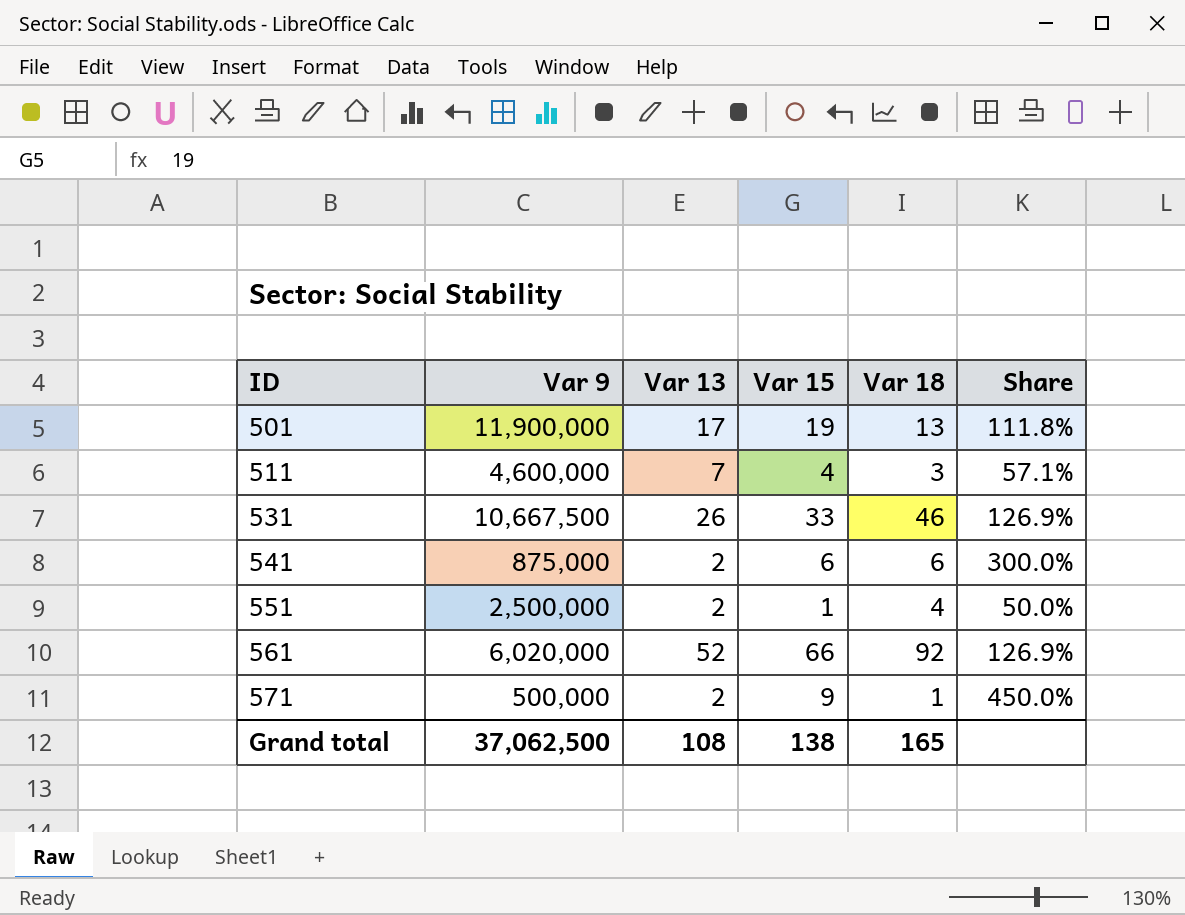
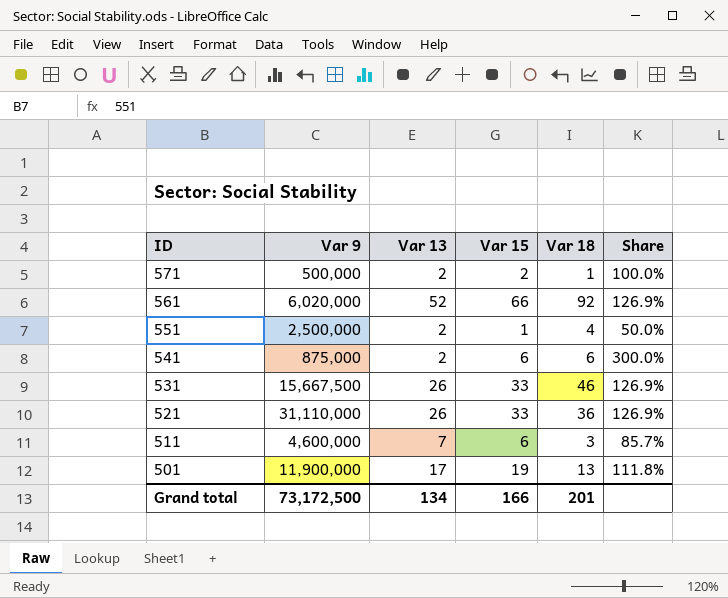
row order: ID ascending -> ID descending
571 | Var 15: 9 -> 2
571 | Share: 450.0% -> 100.0%
531 | Var 9: 10,667,500 -> 15,667,500
row 521: none -> 31,110,000 | 26 | 33 | 36 | 126.9%
511 | Var 15: 4 -> 6
511 | Share: 57.1% -> 85.7%
Grand total | Var 9: 37,062,500 -> 73,172,500
Grand total | Var 13: 108 -> 134
Grand total | Var 15: 138 -> 166
Grand total | Var 18: 165 -> 201

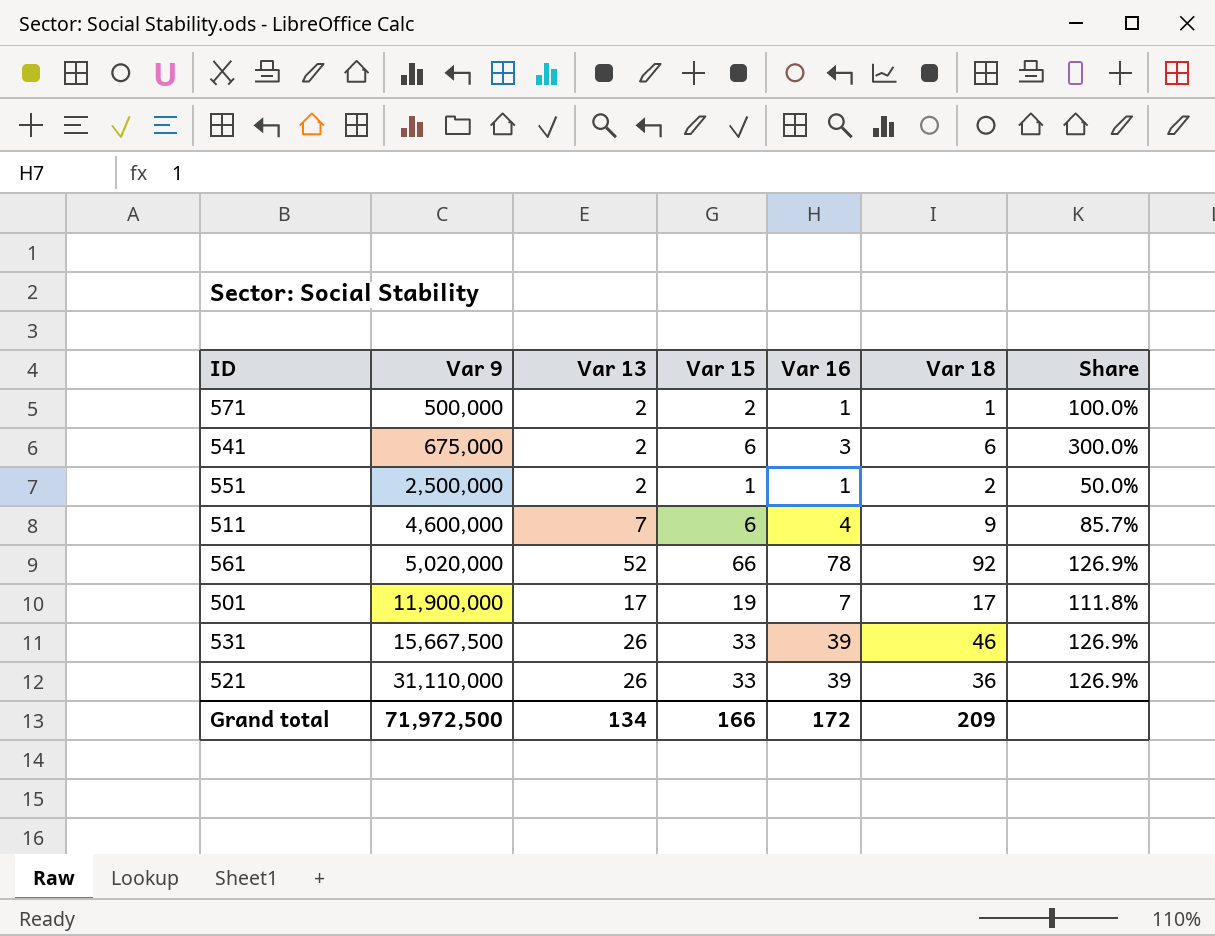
row order: ID descending -> Var 9 ascending
column Var 16 | position: none -> 5
541 | Var 9: 875,000 -> 675,000
551 | Var 18: 4 -> 2
511 | Var 18: 3 -> 9
561 | Var 9: 6,020,000 -> 5,020,000
501 | Var 18: 13 -> 17
Grand total | Var 9: 73,172,500 -> 71,972,500
Grand total | Var 18: 201 -> 209

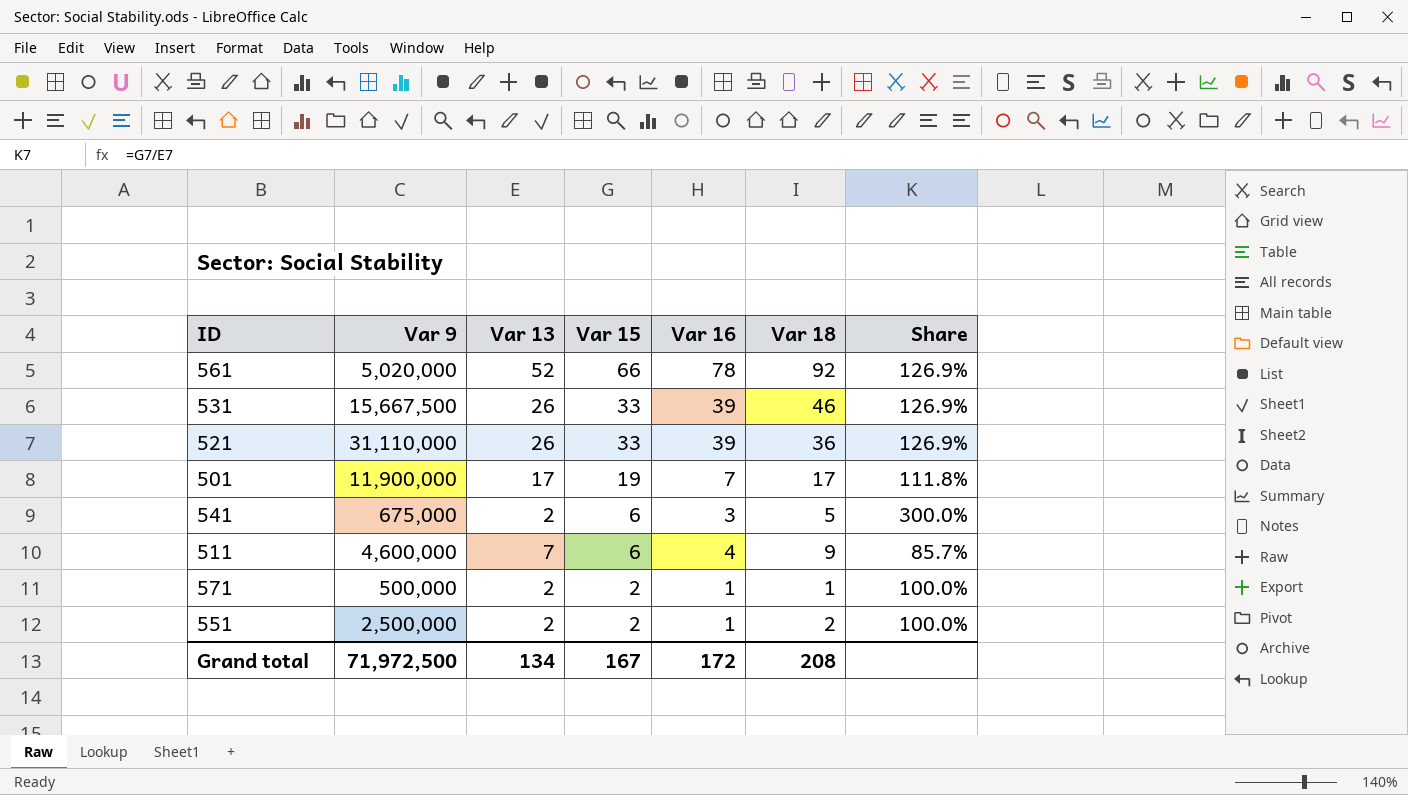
row order: Var 9 ascending -> Var 15 descending
541 | Var 18: 6 -> 5
551 | Var 15: 1 -> 2
551 | Share: 50.0% -> 100.0%
Grand total | Var 15: 166 -> 167
Grand total | Var 18: 209 -> 208

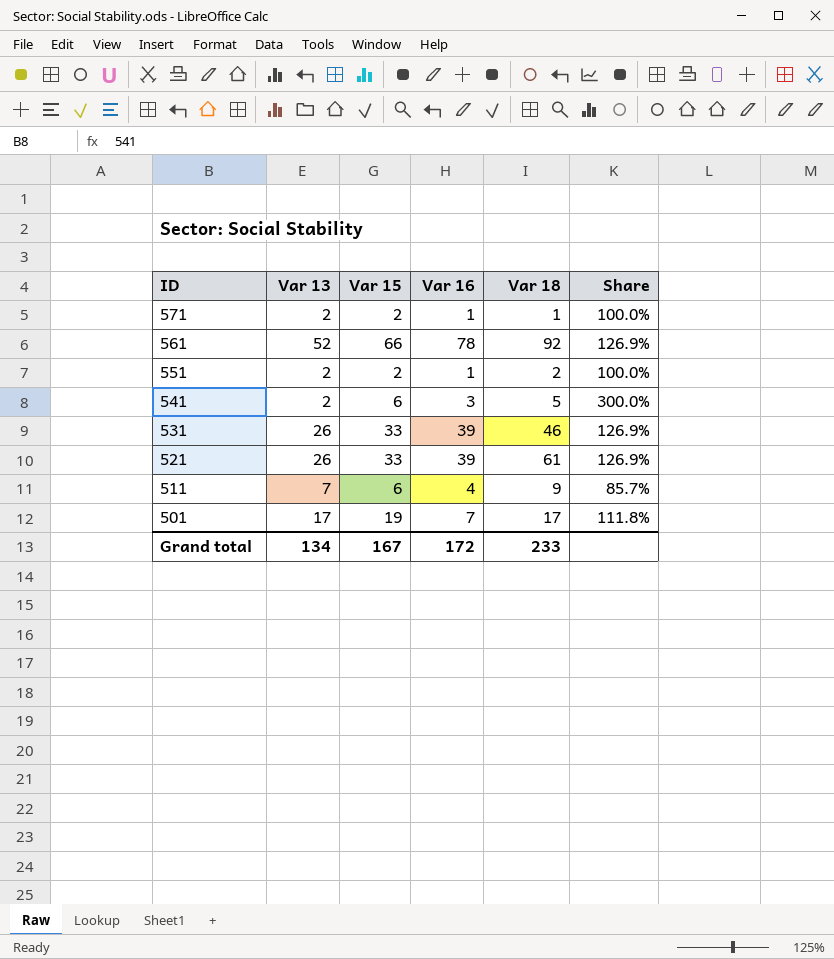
row order: Var 15 descending -> ID descending
column Var 9 | position: 2 -> none
521 | Var 18: 36 -> 61
Grand total | Var 18: 208 -> 233

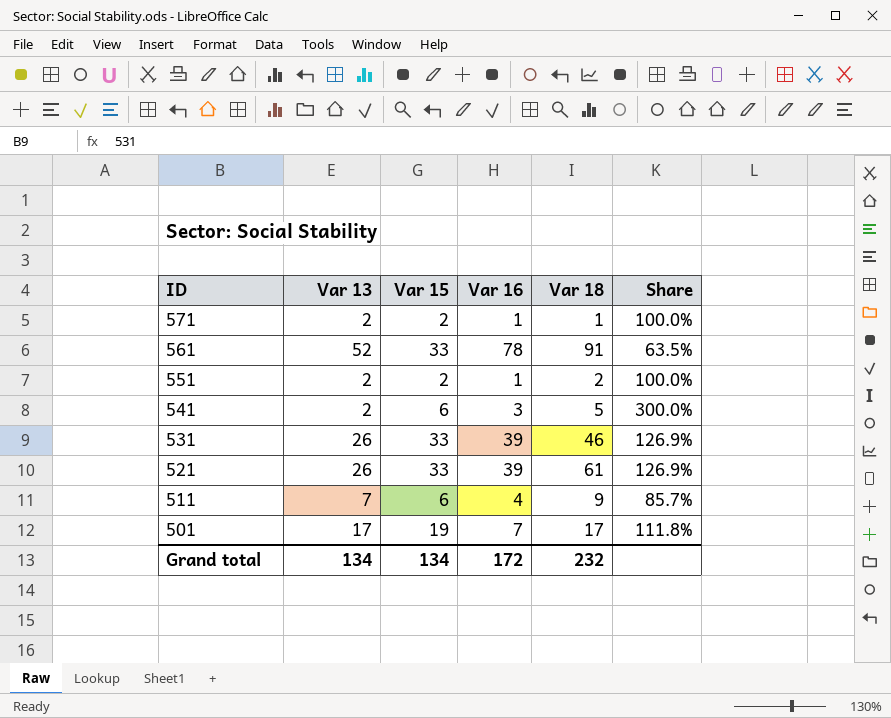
561 | Var 15: 66 -> 33
561 | Var 18: 92 -> 91
561 | Share: 126.9% -> 63.5%
Grand total | Var 15: 167 -> 134
Grand total | Var 18: 233 -> 232

